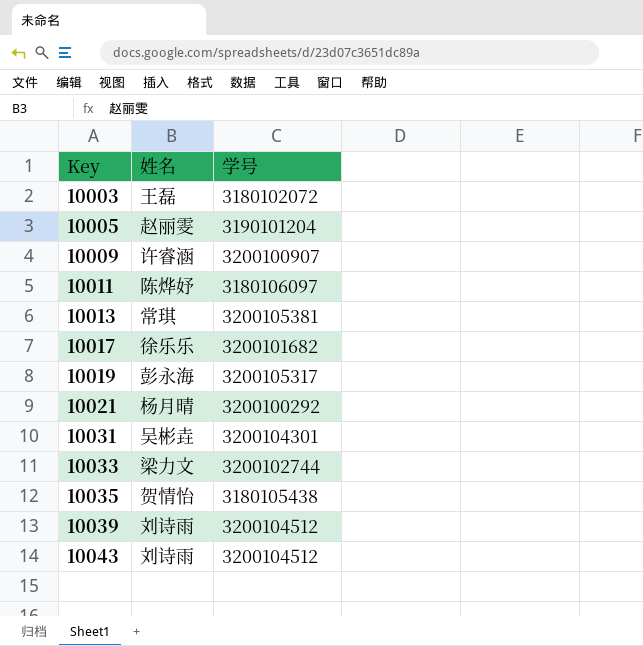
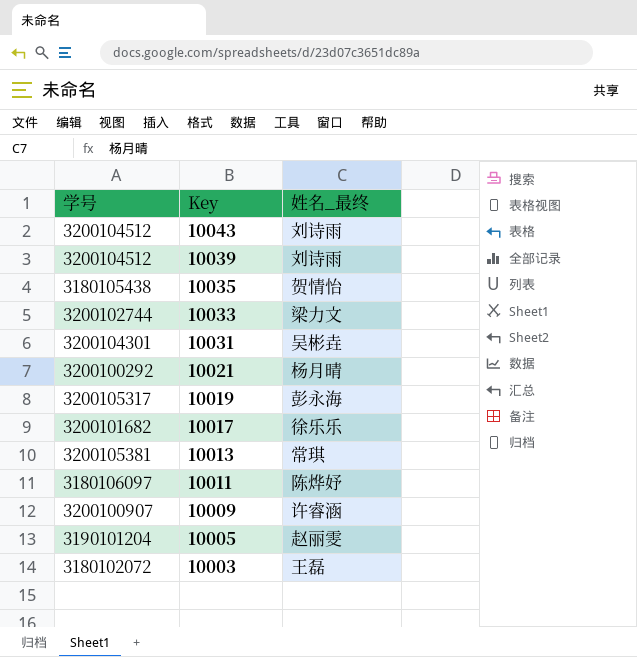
row order: Key ascending -> Key descending
column 学号 | position: 3 -> 1
column name: 姓名 -> 姓名_最终

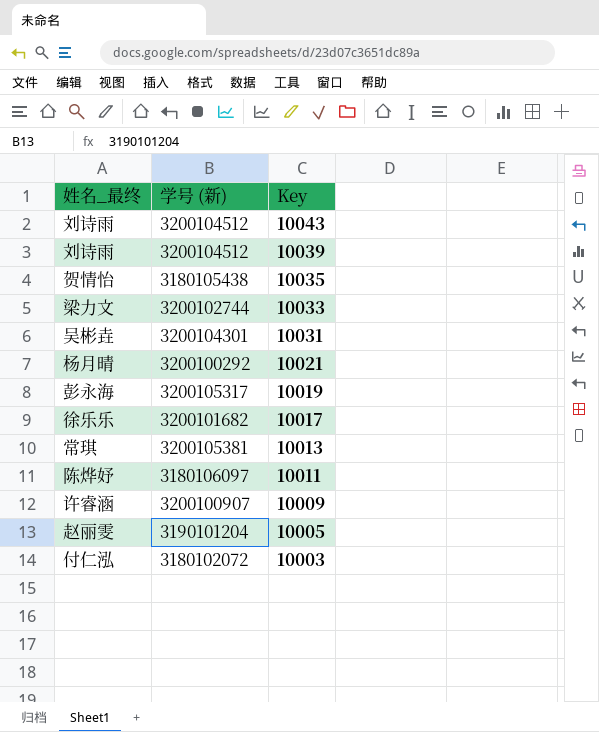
column 姓名_最终 | position: 3 -> 1
column name: 学号 -> 学号 (新)
10003 | 姓名_最终: 王磊 -> 付仁泓

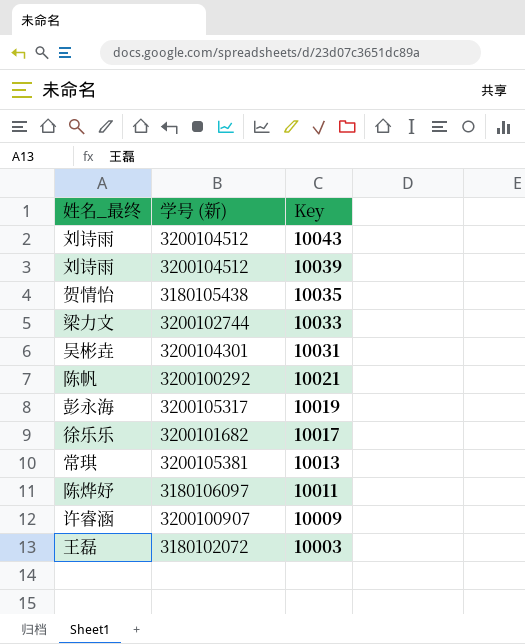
row 10005: 赵丽雯 | 3190101204 -> none
10021 | 姓名_最终: 杨月晴 -> 陈帆
10003 | 姓名_最终: 付仁泓 -> 王磊

